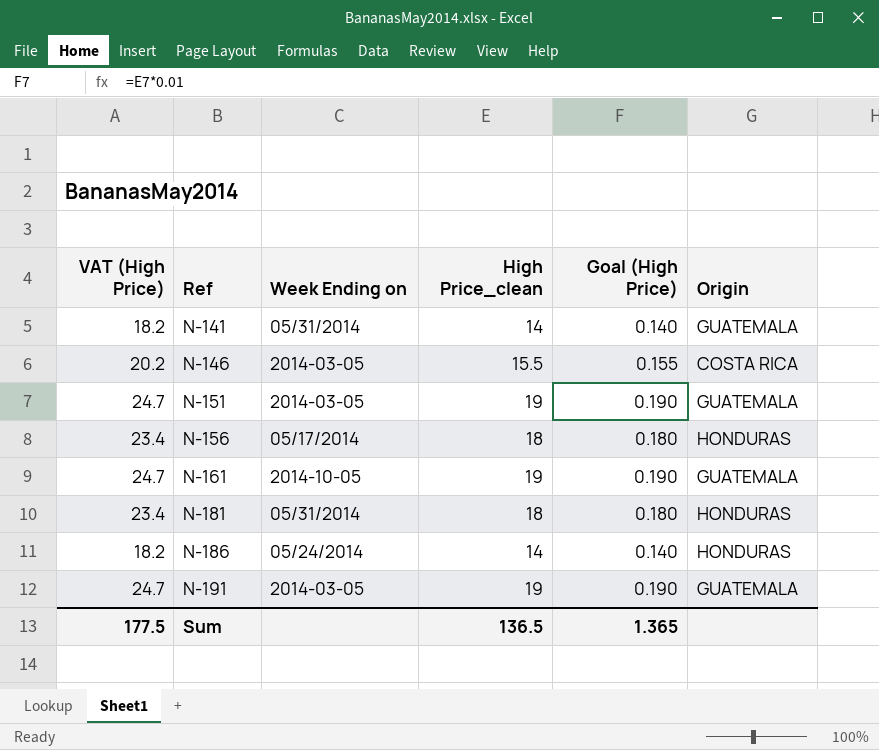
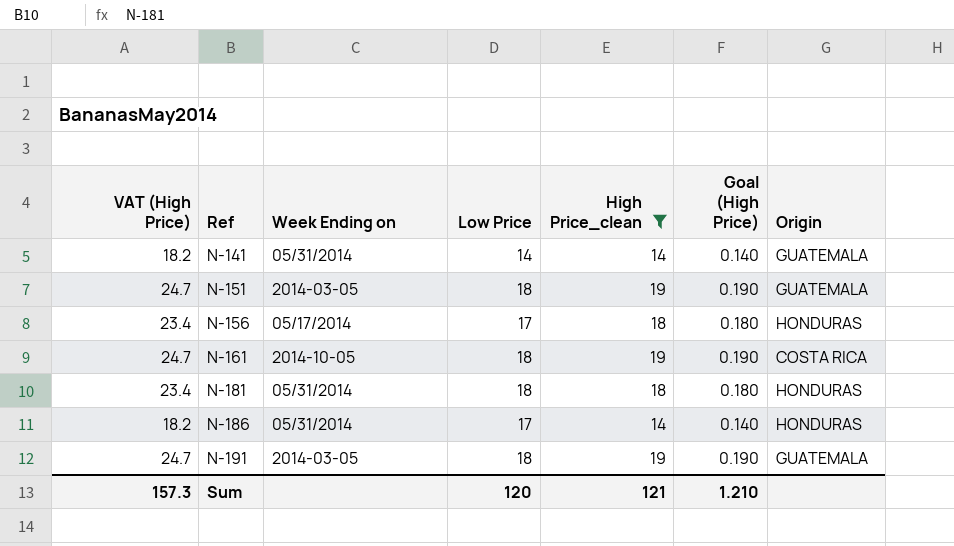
filter: none -> High Price_clean != 15.5
column Low Price | position: none -> 4
N-161 | Origin: GUATEMALA -> COSTA RICA
N-186 | Week Ending on: 05/24/2014 -> 05/31/2014
Sum | VAT (High Price): 177.5 -> 157.3
Sum | High Price_clean: 136.5 -> 121
Sum | Goal (High Price): 1.365 -> 1.210

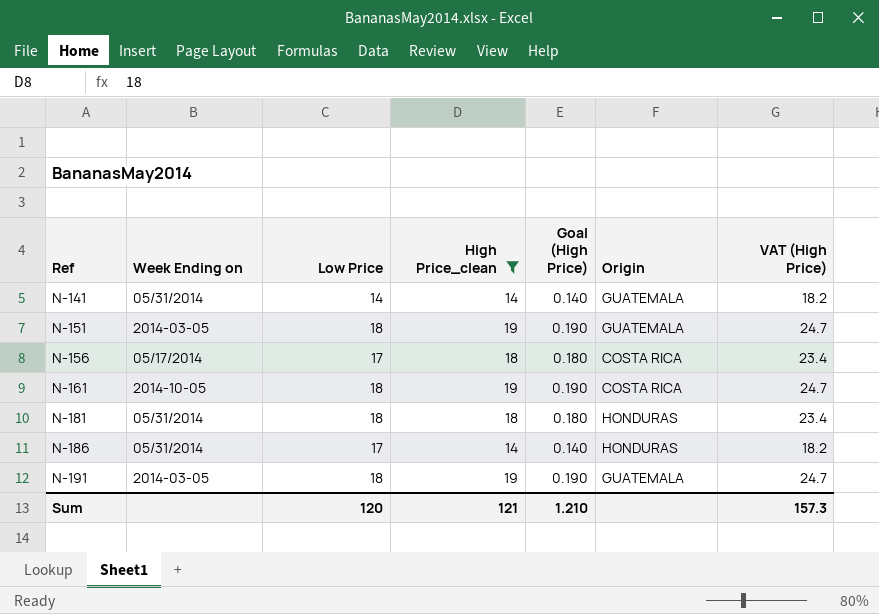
column VAT (High Price) | position: 1 -> 7
N-156 | Origin: HONDURAS -> COSTA RICA

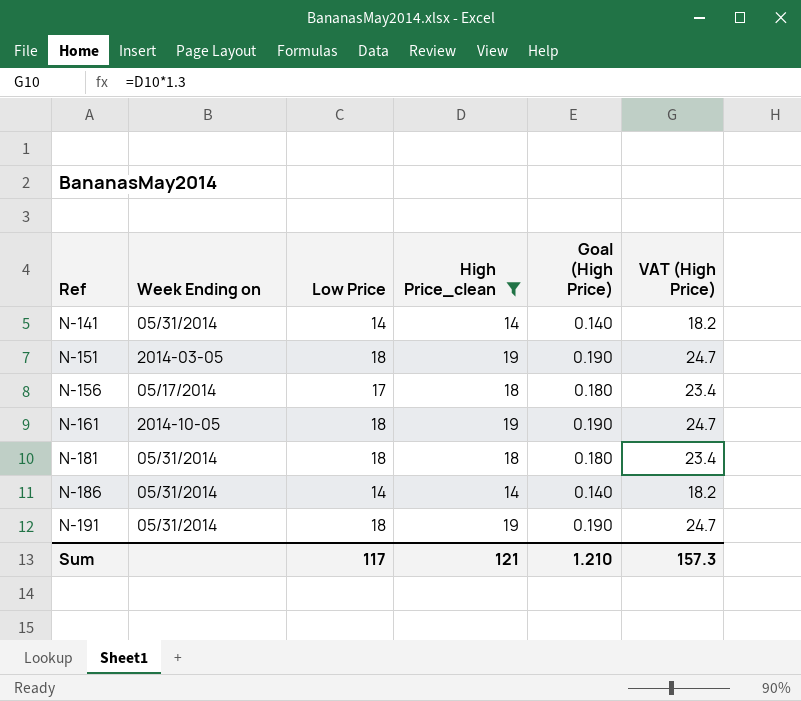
column Origin | position: 6 -> none
N-186 | Low Price: 17 -> 14
N-191 | Week Ending on: 2014-03-05 -> 05/31/2014
Sum | Low Price: 120 -> 117

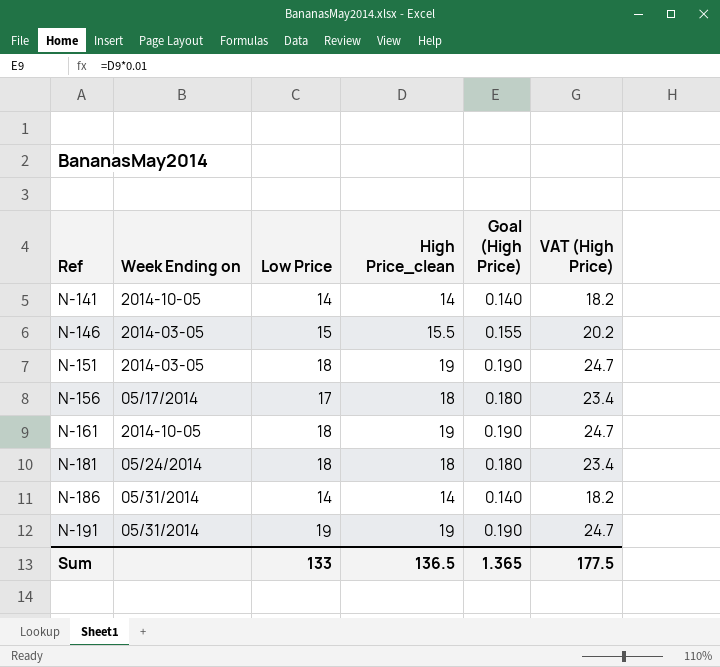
filter: High Price_clean != 15.5 -> none
N-141 | Week Ending on: 05/31/2014 -> 2014-10-05
N-181 | Week Ending on: 05/31/2014 -> 05/24/2014
N-191 | Low Price: 18 -> 19
Sum | Low Price: 117 -> 133
Sum | High Price_clean: 121 -> 136.5
Sum | Goal (High Price): 1.210 -> 1.365
Sum | VAT (High Price): 157.3 -> 177.5

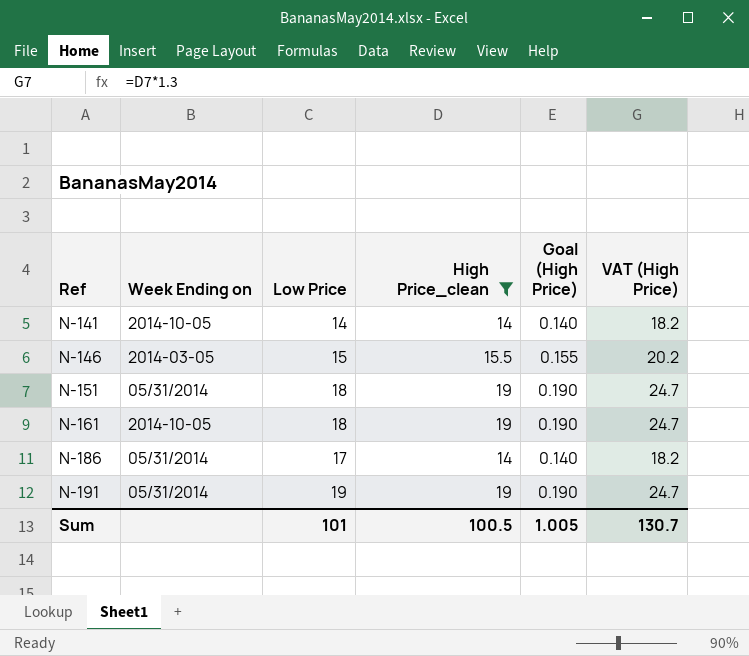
filter: none -> High Price_clean != 18
N-151 | Week Ending on: 2014-03-05 -> 05/31/2014
N-186 | Low Price: 14 -> 17
Sum | Low Price: 133 -> 101
Sum | High Price_clean: 136.5 -> 100.5
Sum | Goal (High Price): 1.365 -> 1.005
Sum | VAT (High Price): 177.5 -> 130.7

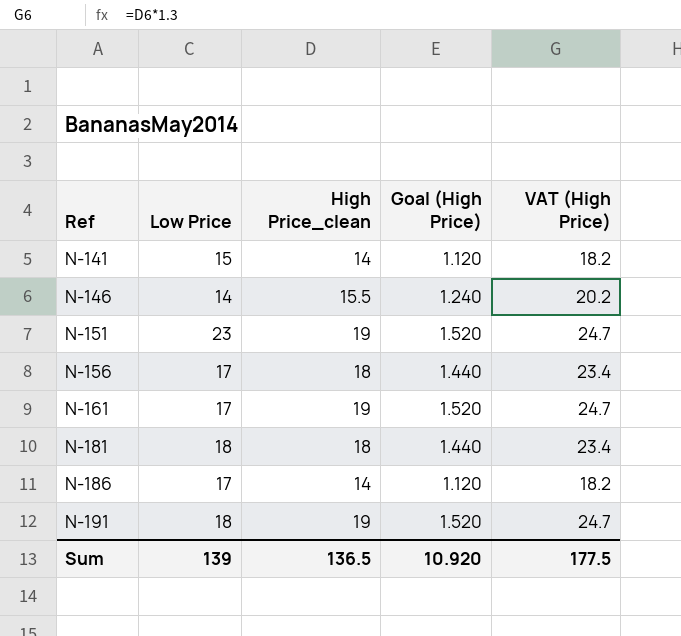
filter: High Price_clean != 18 -> none
column Week Ending on | position: 2 -> none
column Goal (High Price) | formula: [High Price_clean] * 0.01 -> [High Price_clean] * 0.08
N-141 | Low Price: 14 -> 15
N-146 | Low Price: 15 -> 14
N-151 | Low Price: 18 -> 23
N-161 | Low Price: 18 -> 17
N-191 | Low Price: 19 -> 18
Sum | Low Price: 101 -> 139
Sum | High Price_clean: 100.5 -> 136.5
Sum | Goal (High Price): 1.005 -> 10.920
Sum | VAT (High Price): 130.7 -> 177.5

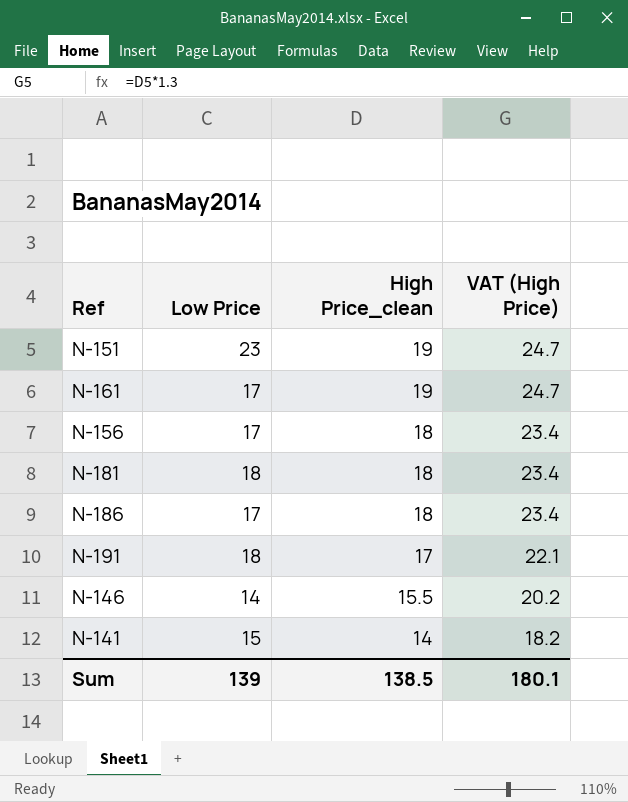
row order: Ref ascending -> High Price_clean descending
column Goal (High Price) | formula: [High Price_clean] * 0.08 -> none
N-186 | High Price_clean: 14 -> 18
N-186 | VAT (High Price): 18.2 -> 23.4
N-191 | High Price_clean: 19 -> 17
N-191 | VAT (High Price): 24.7 -> 22.1
Sum | High Price_clean: 136.5 -> 138.5
Sum | VAT (High Price): 177.5 -> 180.1

